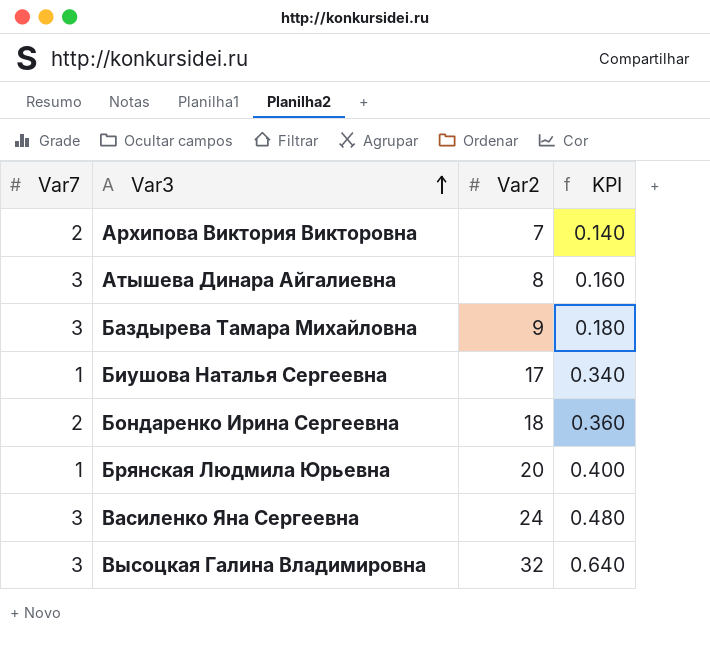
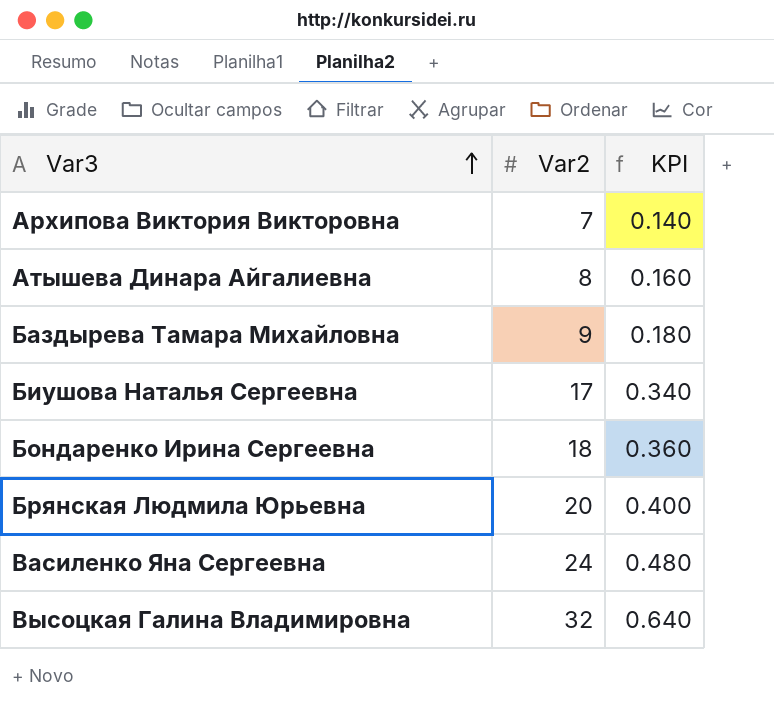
column Var7 | position: 1 -> none

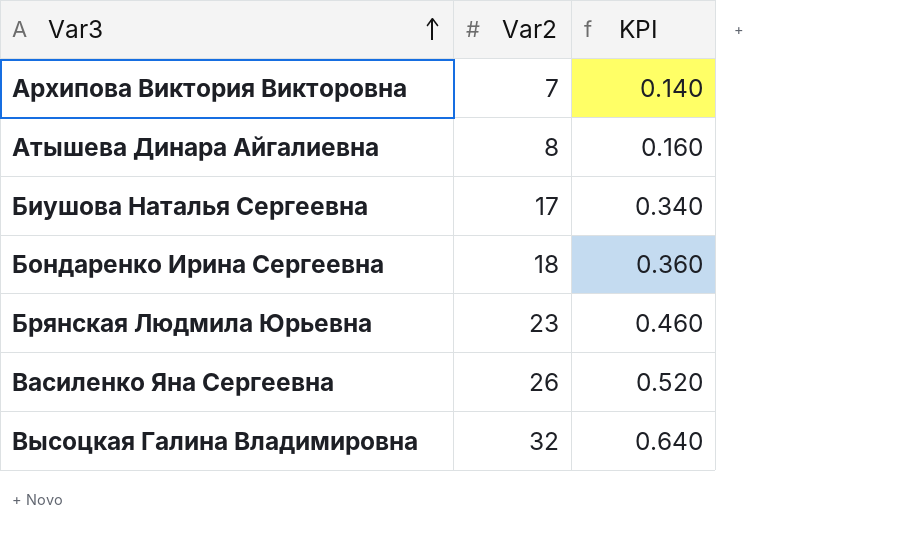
row Баздырева Тамара Михайловна: 9 | 0.180 -> none
Брянская Людмила Юрьевна | Var2: 20 -> 23
Брянская Людмила Юрьевна | KPI: 0.400 -> 0.460
Василенко Яна Сергеевна | Var2: 24 -> 26
Василенко Яна Сергеевна | KPI: 0.480 -> 0.520

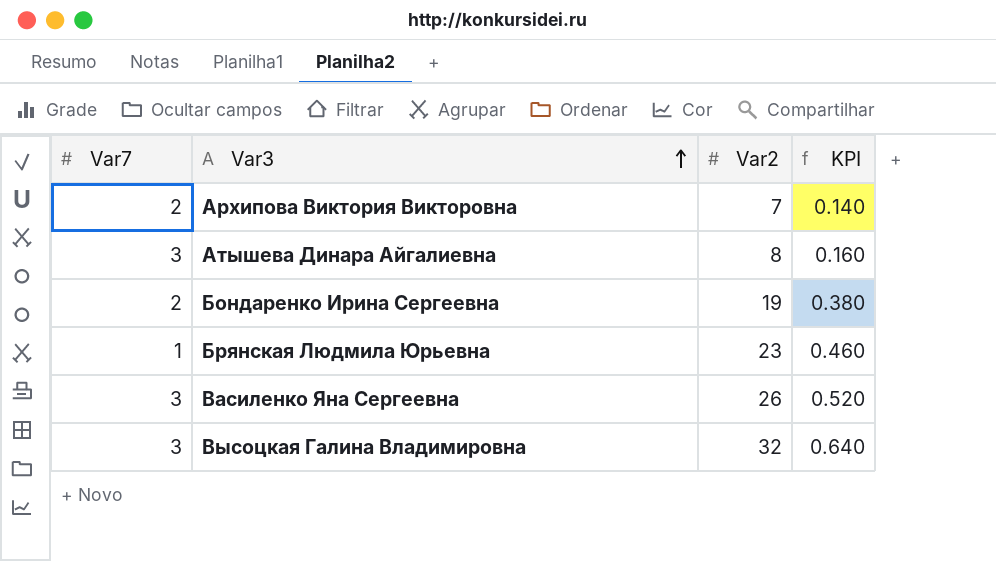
column Var7 | position: none -> 1
row Биушова Наталья Сергеевна: 17 | 0.340 -> none
Бондаренко Ирина Сергеевна | Var2: 18 -> 19
Бондаренко Ирина Сергеевна | KPI: 0.360 -> 0.380

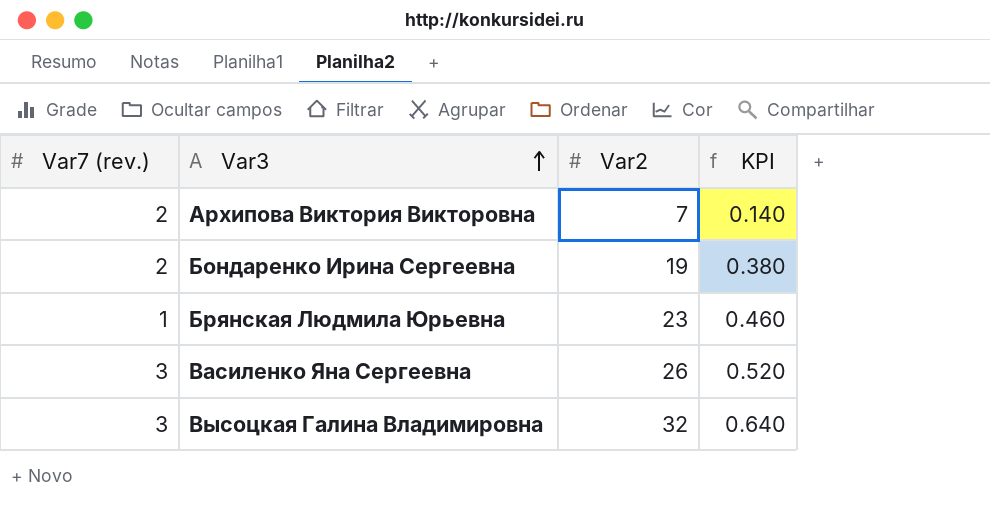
column name: Var7 -> Var7 (rev.)
row Атышева Динара Айгалиевна: 3 | 8 | 0.160 -> none

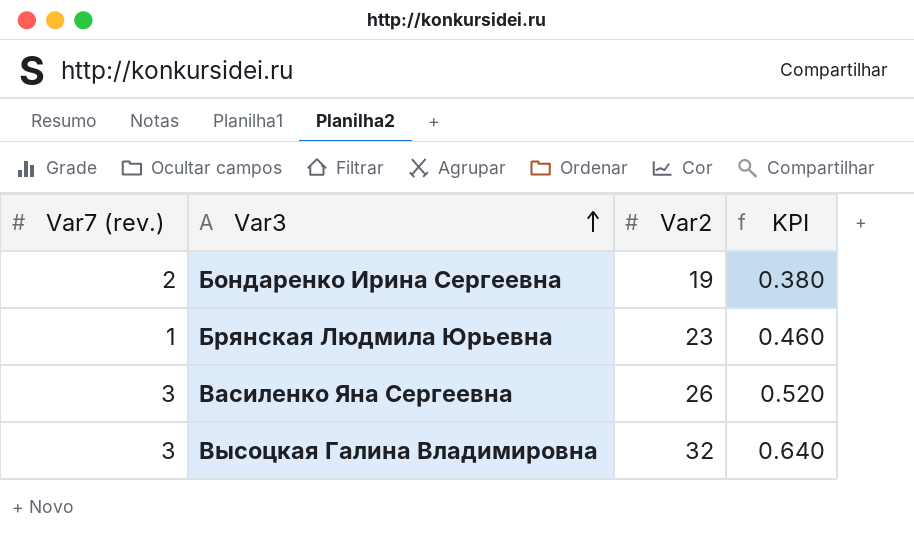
row Архипова Виктория Викторовна: 2 | 7 | 0.140 -> none

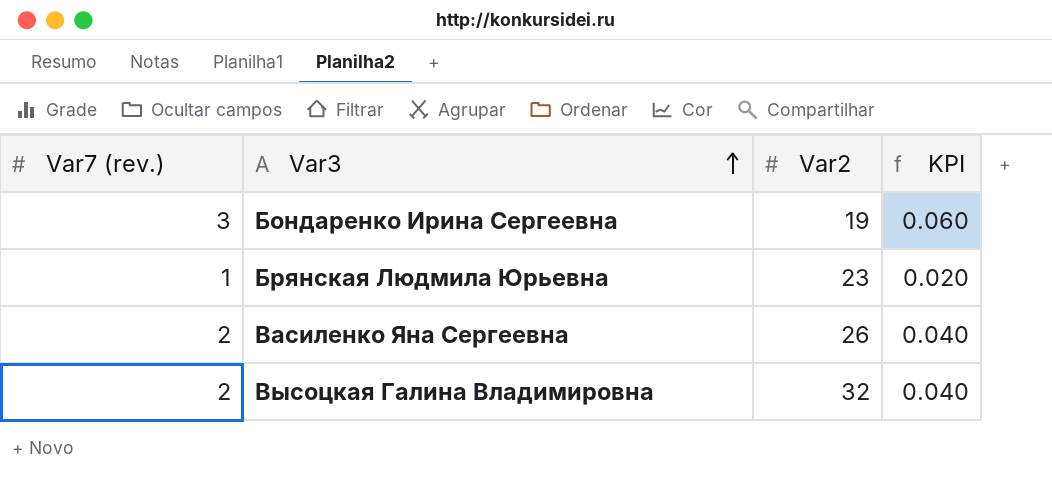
column KPI | formula: [Var2] * 0.02 -> [Var7 (rev.)] * 0.02
Бондаренко Ирина Сергеевна | Var7 (rev.): 2 -> 3
Василенко Яна Сергеевна | Var7 (rev.): 3 -> 2
Высоцкая Галина Владимировна | Var7 (rev.): 3 -> 2

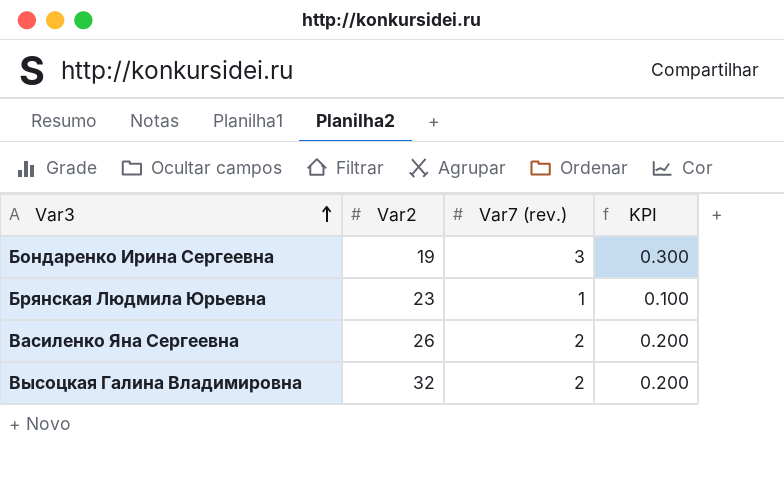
column Var7 (rev.) | position: 1 -> 3
column KPI | formula: [Var7 (rev.)] * 0.02 -> [Var7 (rev.)] * 0.1

